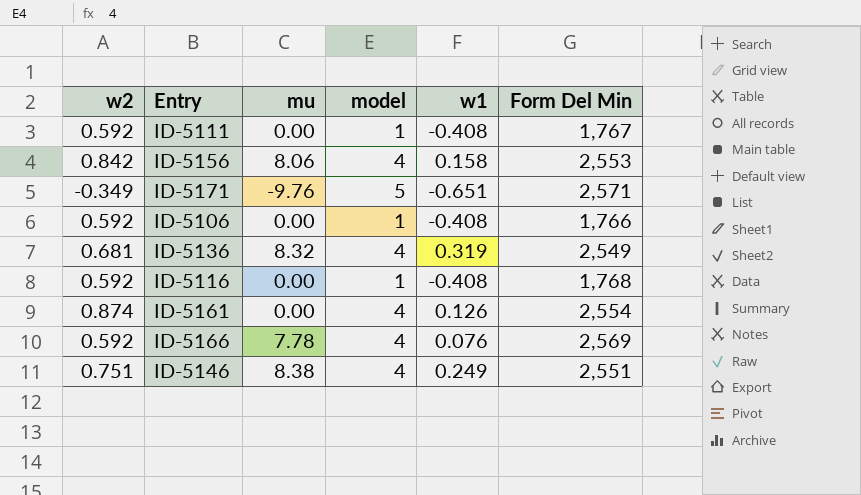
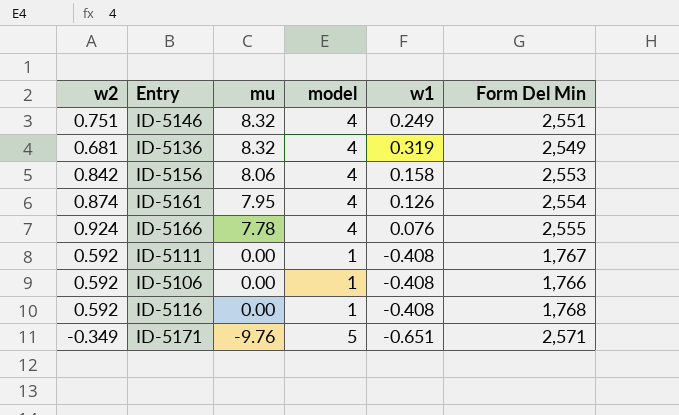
row order: none -> mu descending
ID-5146 | mu: 8.38 -> 8.32
ID-5161 | mu: 0.00 -> 7.95
ID-5166 | w2: 0.592 -> 0.924
ID-5166 | Form Del Min: 2,569 -> 2,555

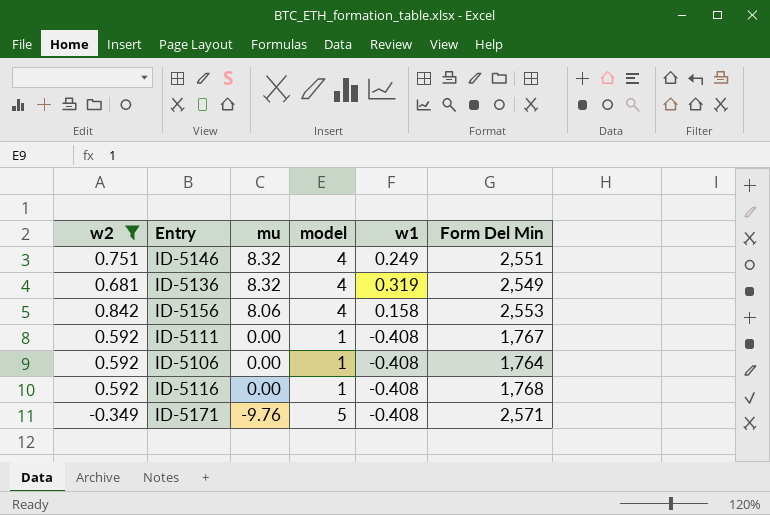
filter: none -> w2 <= 0.842
ID-5106 | Form Del Min: 1,766 -> 1,764
ID-5171 | w1: -0.651 -> -0.408

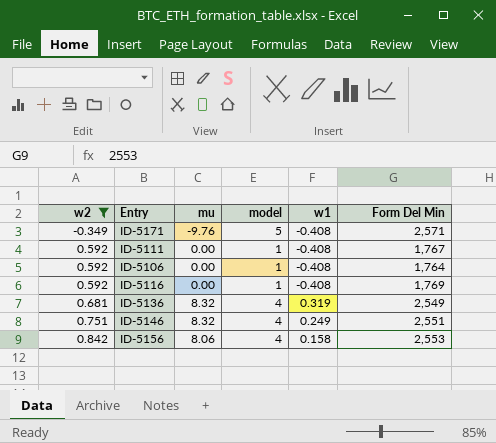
row order: mu descending -> w2 ascending
ID-5116 | Form Del Min: 1,768 -> 1,769

